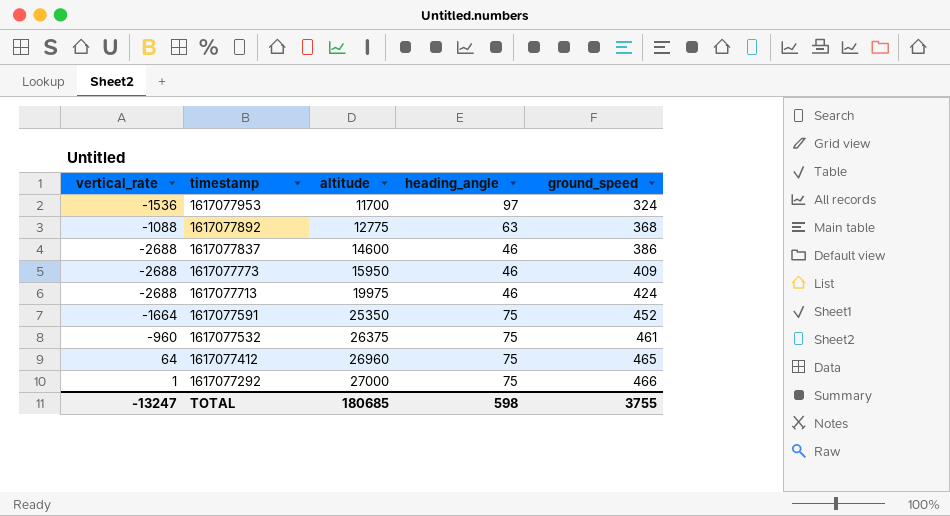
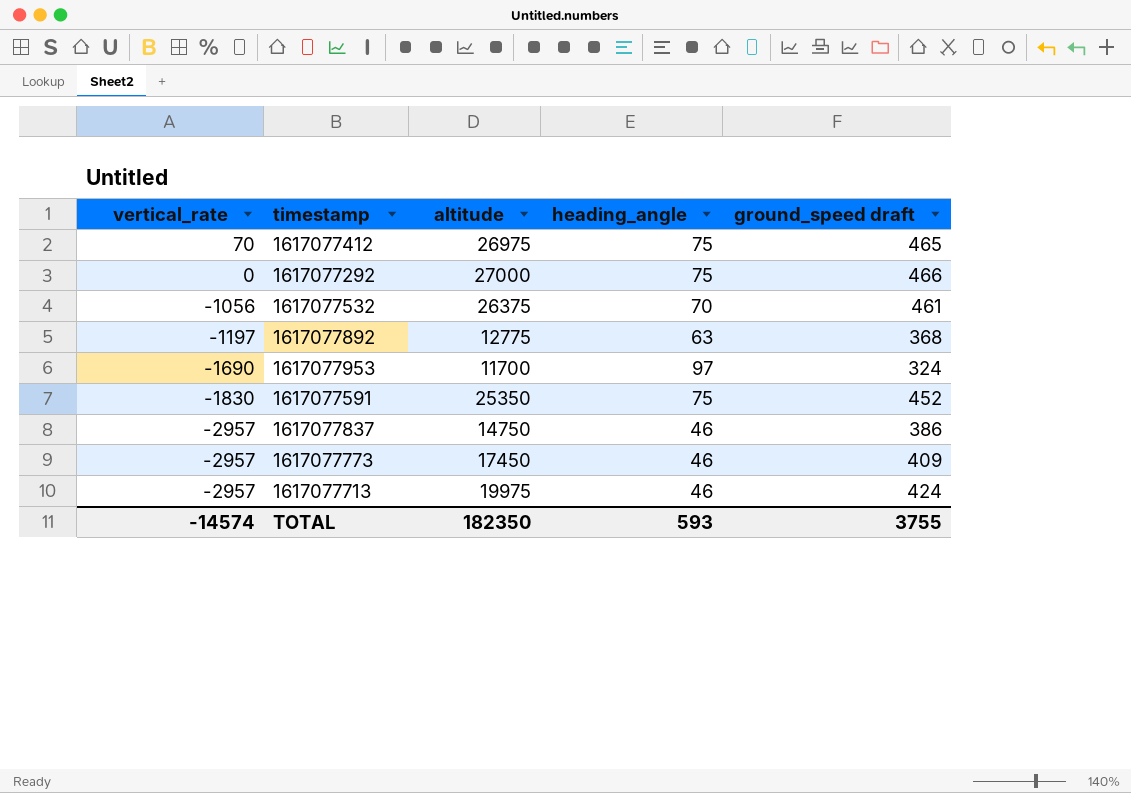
row order: timestamp descending -> vertical_rate descending
column name: ground_speed -> ground_speed draft
1617077412 | vertical_rate: 64 -> 70
1617077412 | altitude: 26960 -> 26975
1617077292 | vertical_rate: 1 -> 0
1617077532 | vertical_rate: -960 -> -1056
1617077532 | heading_angle: 75 -> 70
1617077892 | vertical_rate: -1088 -> -1197
1617077953 | vertical_rate: -1536 -> -1690
1617077591 | vertical_rate: -1664 -> -1830
1617077837 | vertical_rate: -2688 -> -2957
1617077837 | altitude: 14600 -> 14750
1617077773 | vertical_rate: -2688 -> -2957
1617077773 | altitude: 15950 -> 17450
1617077713 | vertical_rate: -2688 -> -2957
TOTAL | vertical_rate: -13247 -> -14574
TOTAL | altitude: 180685 -> 182350
TOTAL | heading_angle: 598 -> 593

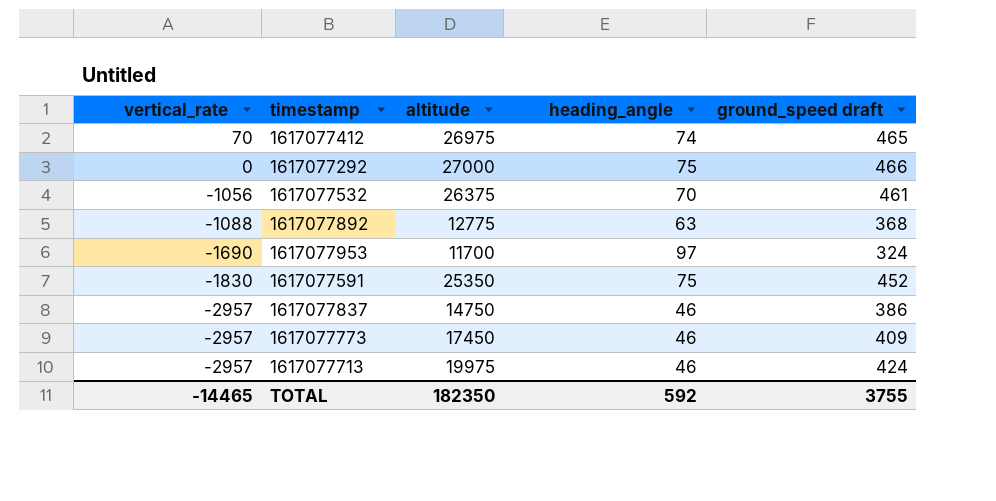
1617077412 | heading_angle: 75 -> 74
1617077892 | vertical_rate: -1197 -> -1088
TOTAL | vertical_rate: -14574 -> -14465
TOTAL | heading_angle: 593 -> 592

